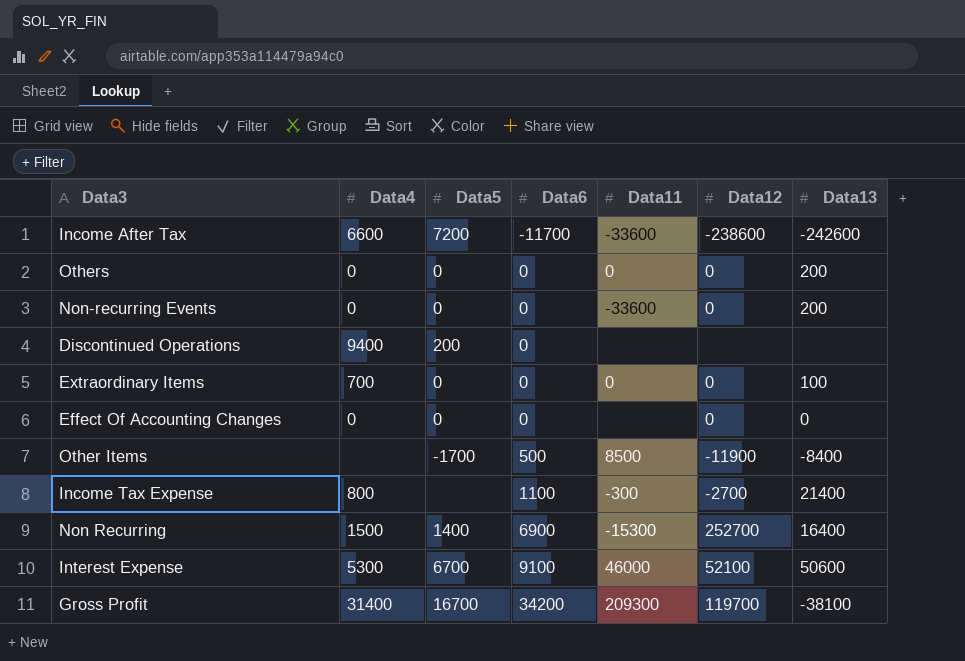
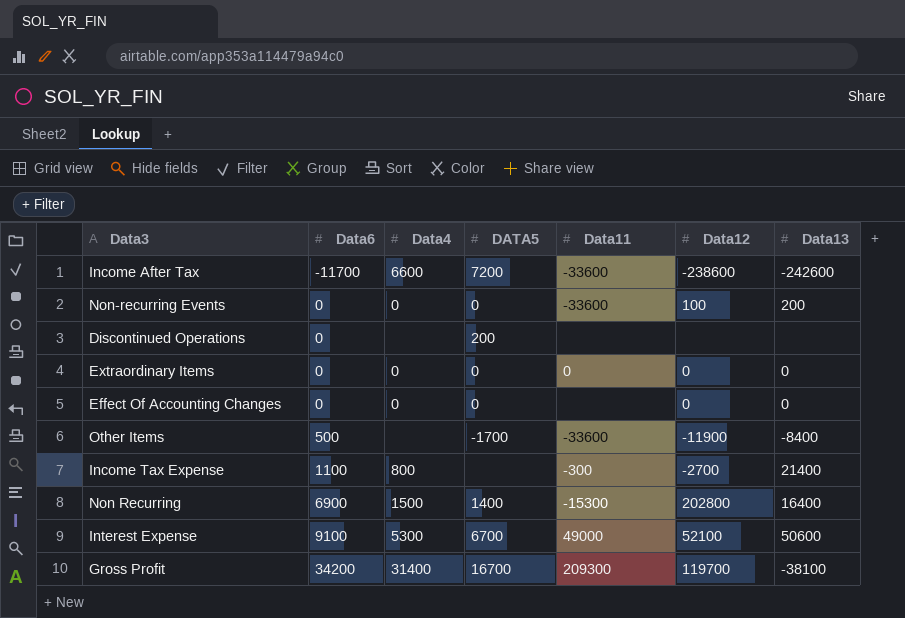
column Data6 | position: 4 -> 2
column name: Data5 -> DATA5
row Others: 0 | 0 | 0 | 0 | 0 | 200 -> none
Non-recurring Events | Data12: 0 -> 100
Discontinued Operations | Data4: 9400 -> none
Extraordinary Items | Data4: 700 -> 0
Extraordinary Items | Data13: 100 -> 0
Other Items | Data11: 8500 -> -33600
Non Recurring | Data12: 252700 -> 202800
Interest Expense | Data11: 46000 -> 49000

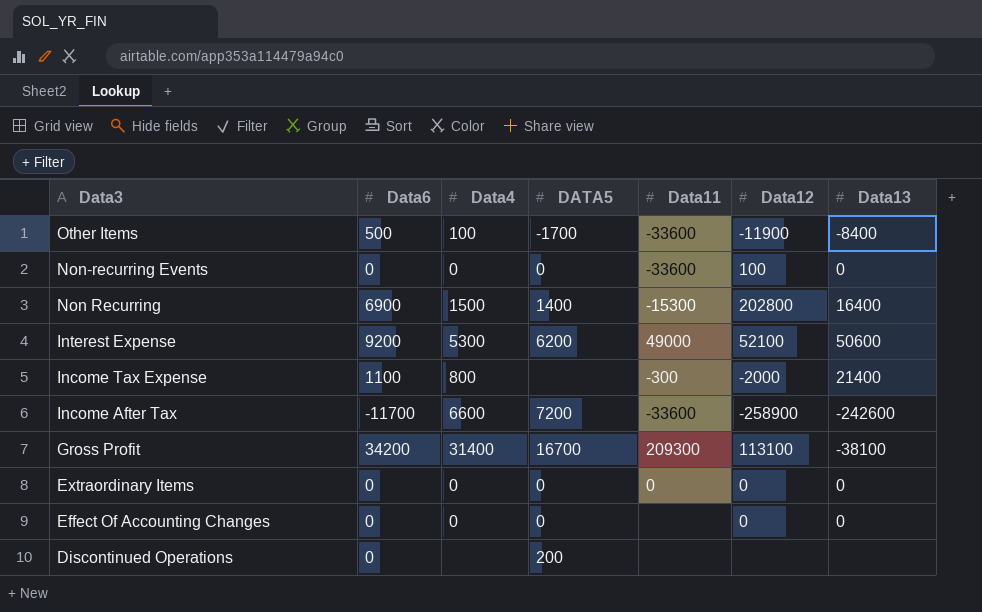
row order: Data6 ascending -> Data3 descending
Other Items | Data4: none -> 100
Non-recurring Events | Data13: 200 -> 0
Interest Expense | Data6: 9100 -> 9200
Interest Expense | DATA5: 6700 -> 6200
Income Tax Expense | Data12: -2700 -> -2000
Income After Tax | Data12: -238600 -> -258900
Gross Profit | Data12: 119700 -> 113100

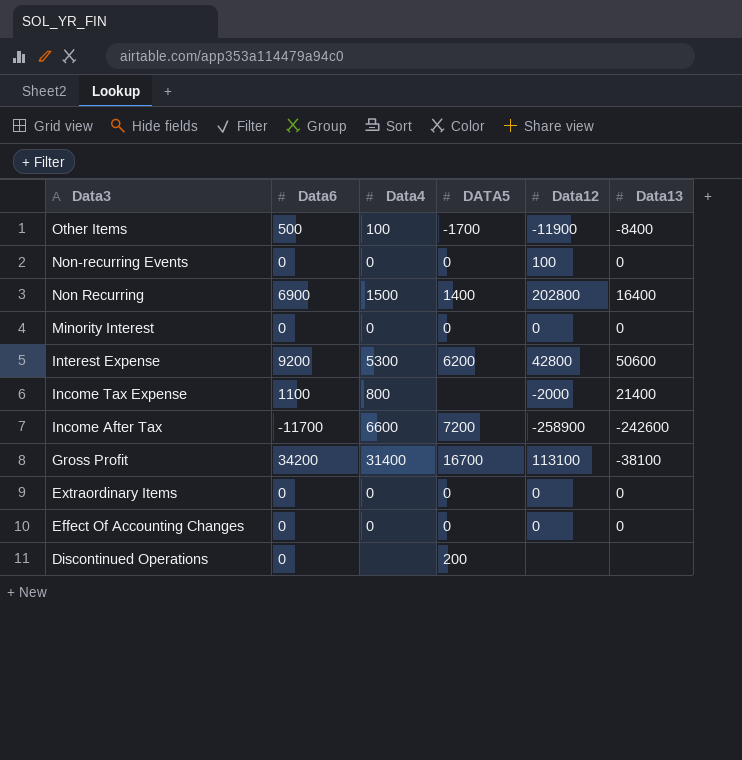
column Data11 | position: 5 -> none
row Minority Interest: none -> 0 | 0 | 0 | 0 | 0
Interest Expense | Data12: 52100 -> 42800

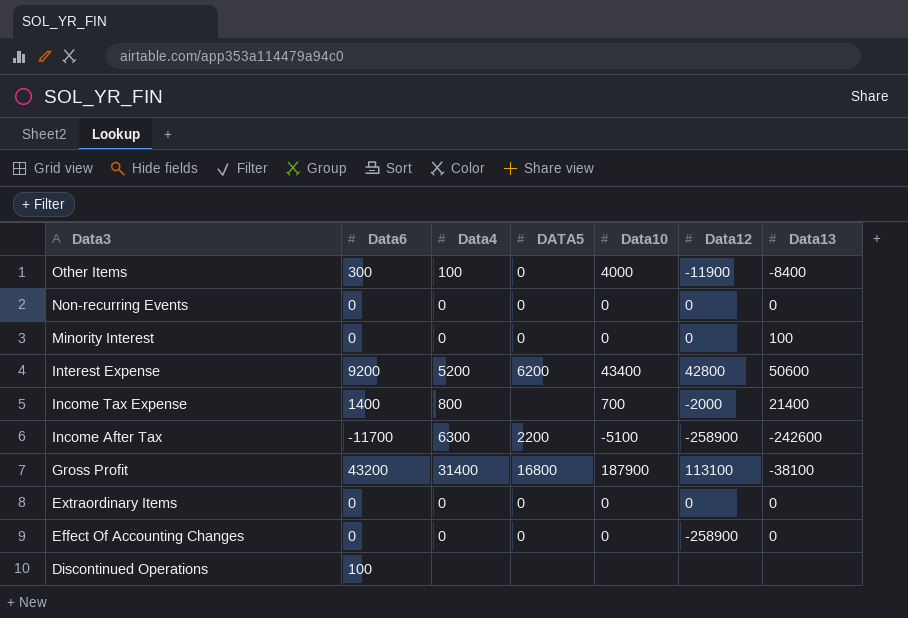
column Data10 | position: none -> 5
row Non Recurring: 6900 | 1500 | 1400 | 202800 | 16400 -> none
Other Items | Data6: 500 -> 300
Other Items | DATA5: -1700 -> 0
Non-recurring Events | Data12: 100 -> 0
Minority Interest | Data13: 0 -> 100
Interest Expense | Data4: 5300 -> 5200
Income Tax Expense | Data6: 1100 -> 1400
Income After Tax | Data4: 6600 -> 6300
Income After Tax | DATA5: 7200 -> 2200
Gross Profit | Data6: 34200 -> 43200
Gross Profit | DATA5: 16700 -> 16800
Effect Of Accounting Changes | Data12: 0 -> -258900
Discontinued Operations | Data6: 0 -> 100
Discontinued Operations | DATA5: 200 -> none

